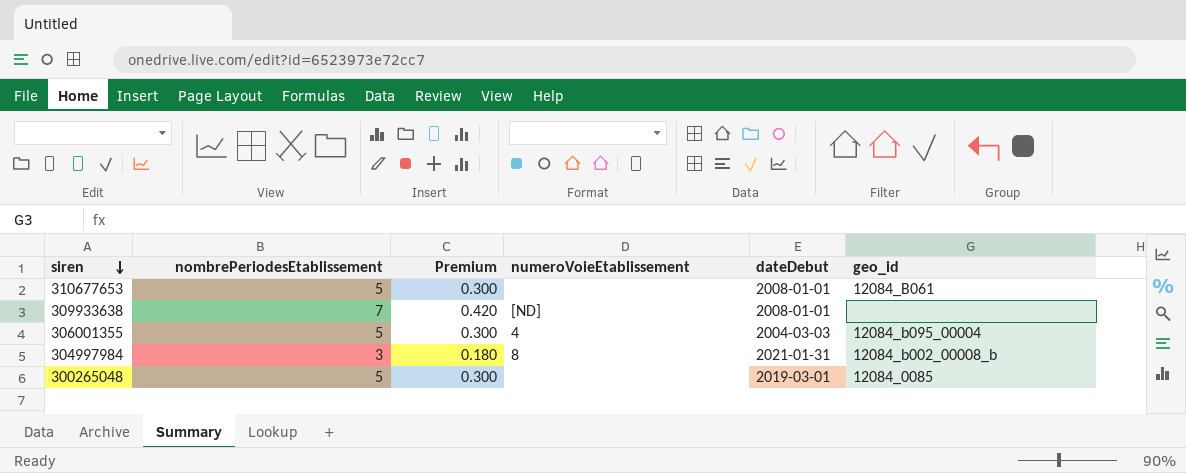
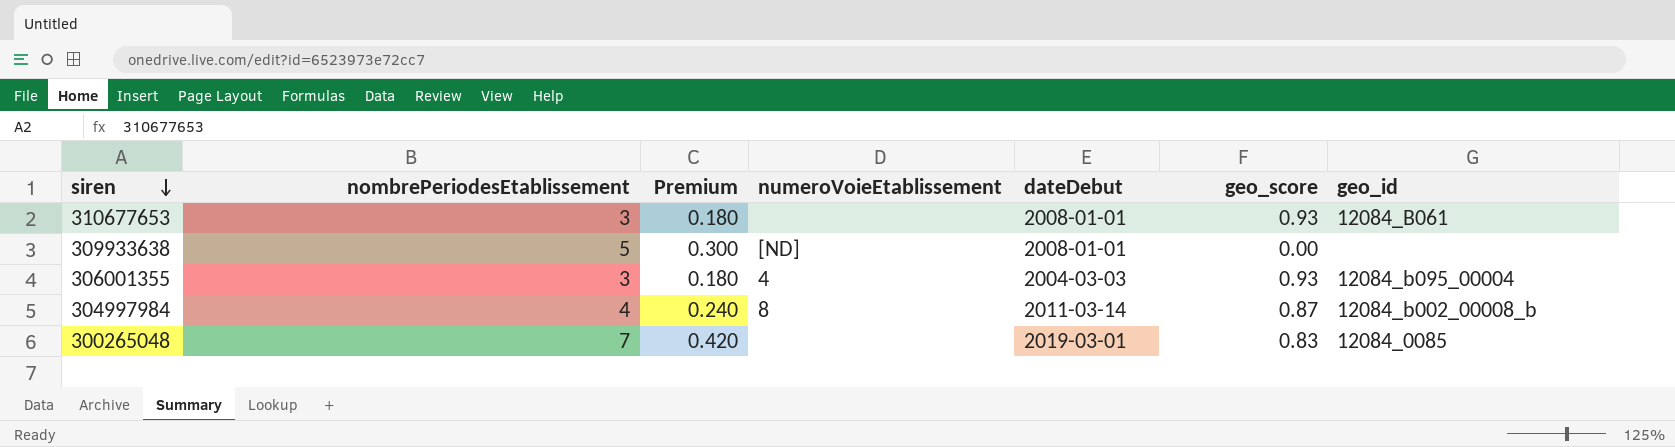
column geo_score | position: none -> 6
310677653 | nombrePeriodesEtablissement: 5 -> 3
310677653 | Premium: 0.300 -> 0.180
309933638 | nombrePeriodesEtablissement: 7 -> 5
309933638 | Premium: 0.420 -> 0.300
306001355 | nombrePeriodesEtablissement: 5 -> 3
306001355 | Premium: 0.300 -> 0.180
304997984 | nombrePeriodesEtablissement: 3 -> 4
304997984 | Premium: 0.180 -> 0.240
304997984 | dateDebut: 2021-01-31 -> 2011-03-14
300265048 | nombrePeriodesEtablissement: 5 -> 7
300265048 | Premium: 0.300 -> 0.420

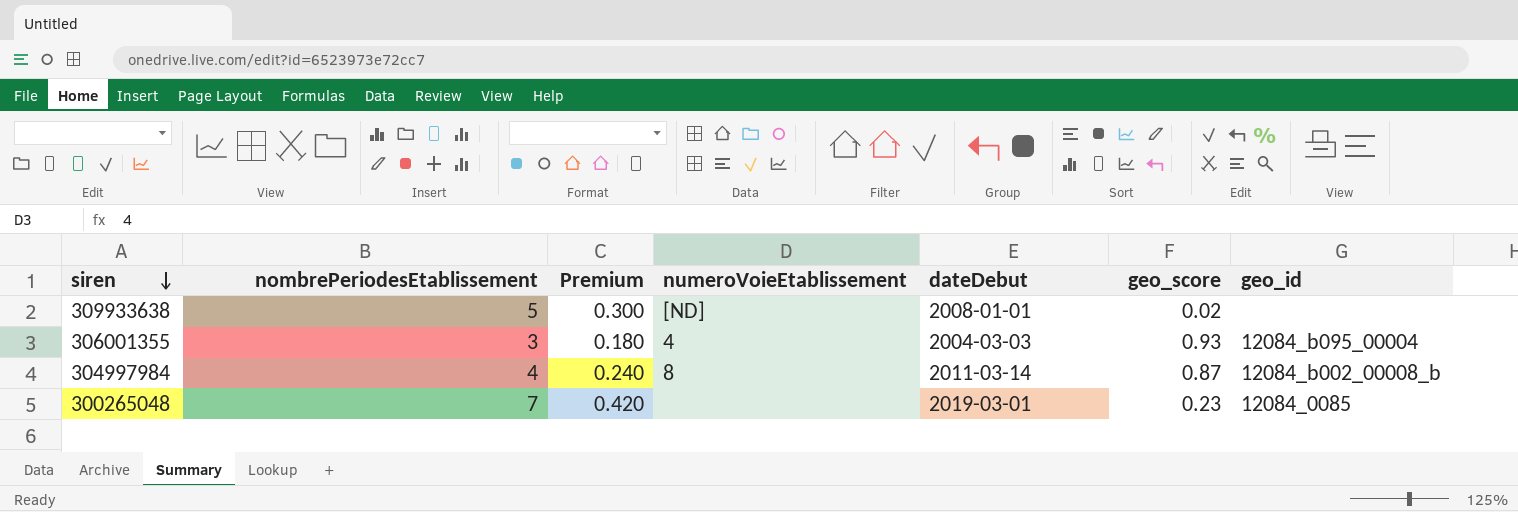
row 310677653: 3 | 0.180 | none | 2008-01-01 | 0.93 | 12084_B061 -> none
309933638 | geo_score: 0.00 -> 0.02
300265048 | geo_score: 0.83 -> 0.23

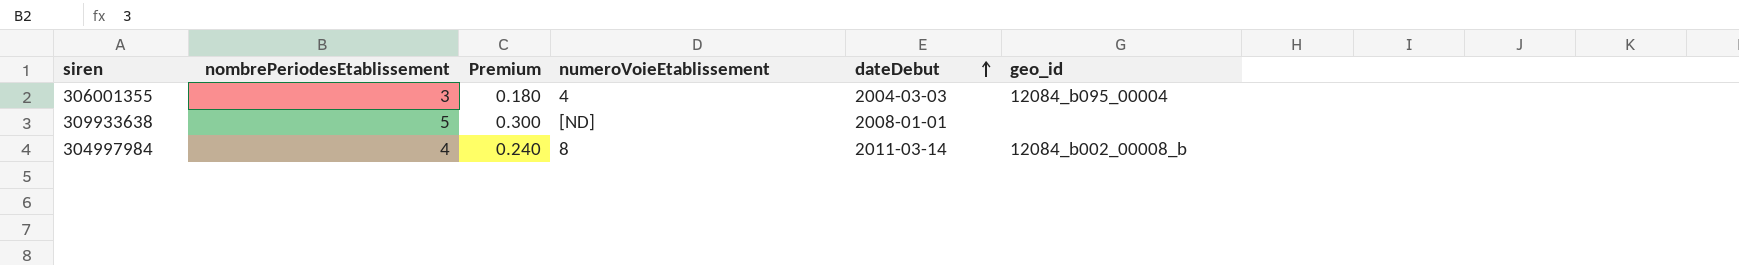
row order: siren descending -> dateDebut ascending
column geo_score | position: 6 -> none
row 300265048: 7 | 0.420 | none | 2019-03-01 | 0.23 | 12084_0085 -> none

